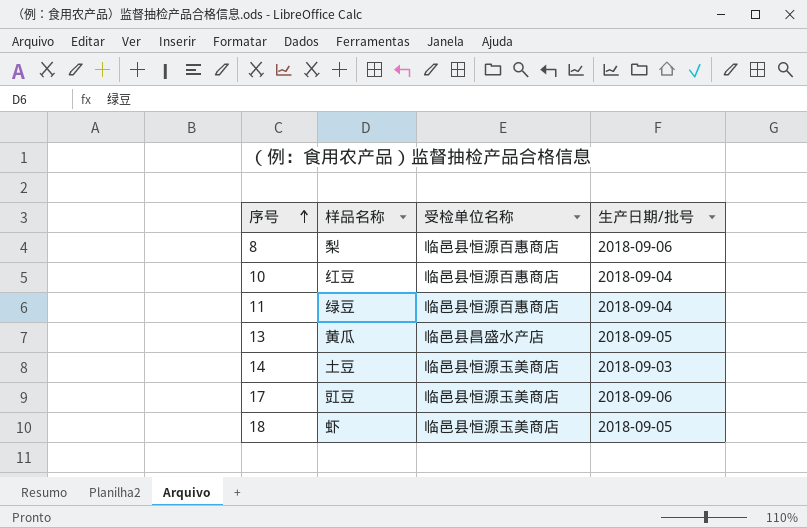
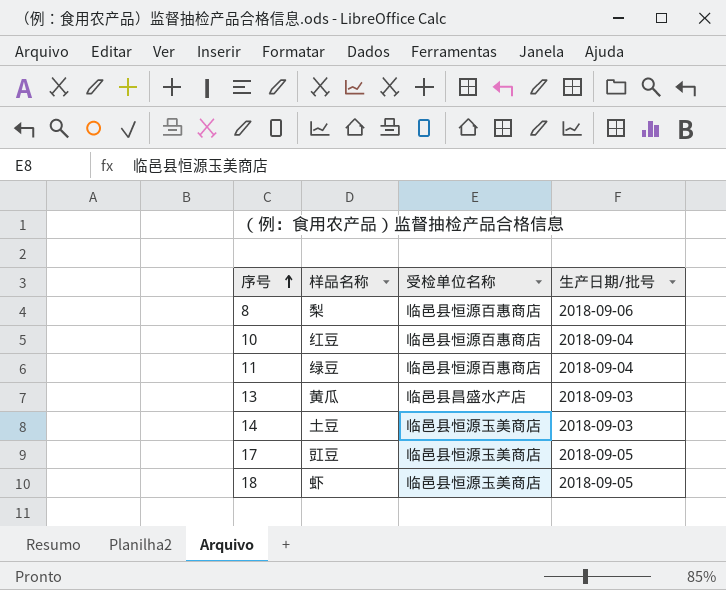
13 | 生产日期/批号: 2018-09-05 -> 2018-09-03
17 | 生产日期/批号: 2018-09-06 -> 2018-09-05

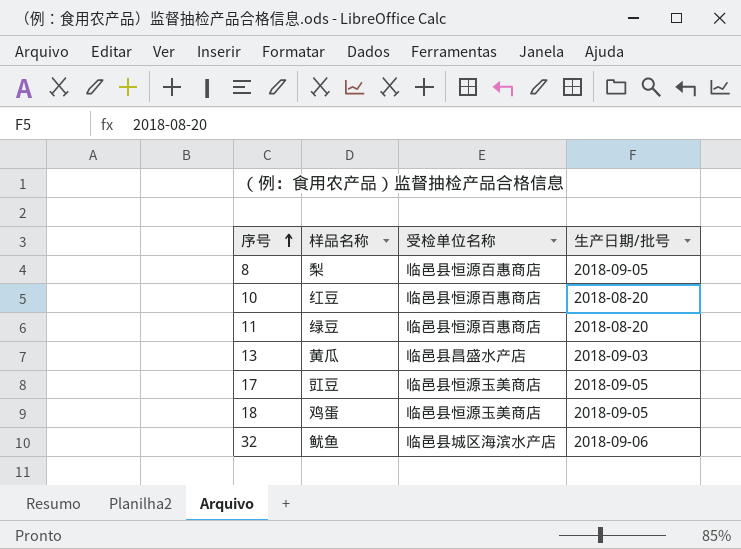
row 14: 土豆 | 临邑县恒源玉美商店 | 2018-09-03 -> none
8 | 生产日期/批号: 2018-09-06 -> 2018-09-05
10 | 生产日期/批号: 2018-09-04 -> 2018-08-20
11 | 生产日期/批号: 2018-09-04 -> 2018-08-20
18 | 样品名称: 虾 -> 鸡蛋
row 32: none -> 鱿鱼 | 临邑县城区海滨水产店 | 2018-09-06

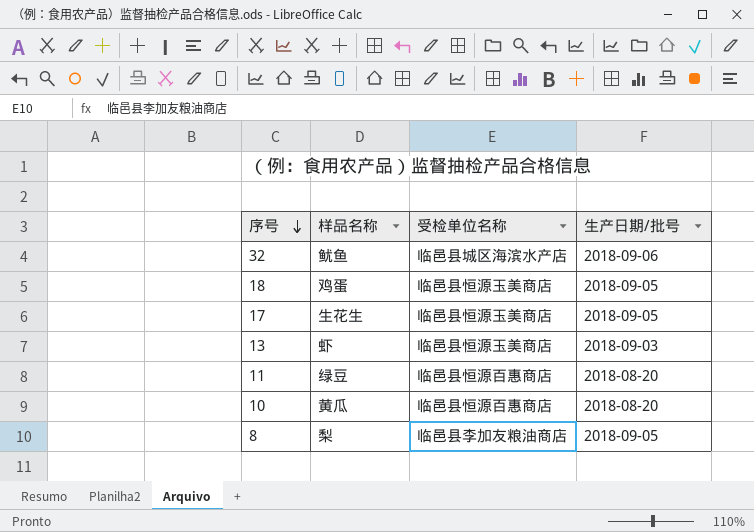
row order: 序号 ascending -> 序号 descending
17 | 样品名称: 豇豆 -> 生花生
13 | 样品名称: 黄瓜 -> 虾
13 | 受检单位名称: 临邑县昌盛水产店 -> 临邑县恒源玉美商店
10 | 样品名称: 红豆 -> 黄瓜
8 | 受检单位名称: 临邑县恒源百惠商店 -> 临邑县李加友粮油商店

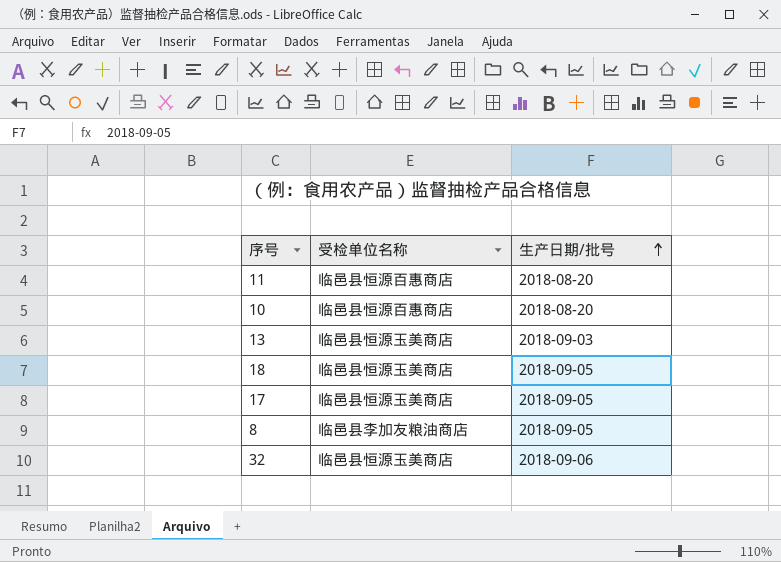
row order: 序号 descending -> 生产日期/批号 ascending
column 样品名称 | position: 2 -> none
32 | 受检单位名称: 临邑县城区海滨水产店 -> 临邑县恒源玉美商店

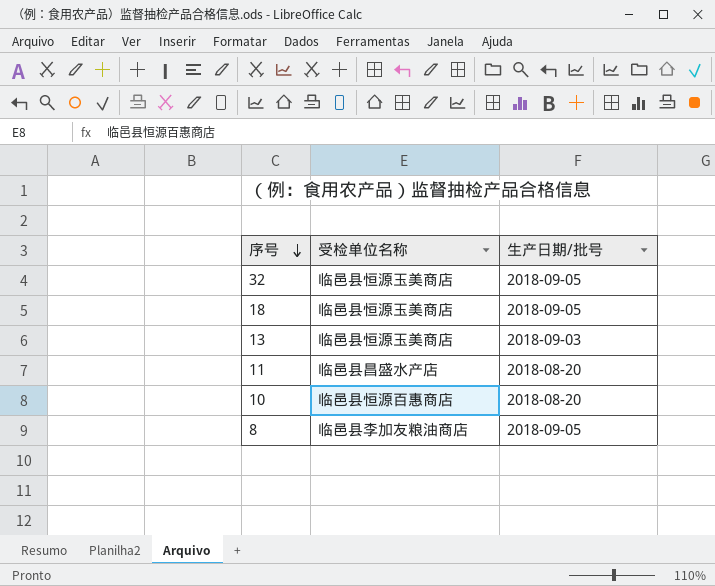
row order: 生产日期/批号 ascending -> 序号 descending
row 17: 临邑县恒源玉美商店 | 2018-09-05 -> none
32 | 生产日期/批号: 2018-09-06 -> 2018-09-05
11 | 受检单位名称: 临邑县恒源百惠商店 -> 临邑县昌盛水产店

